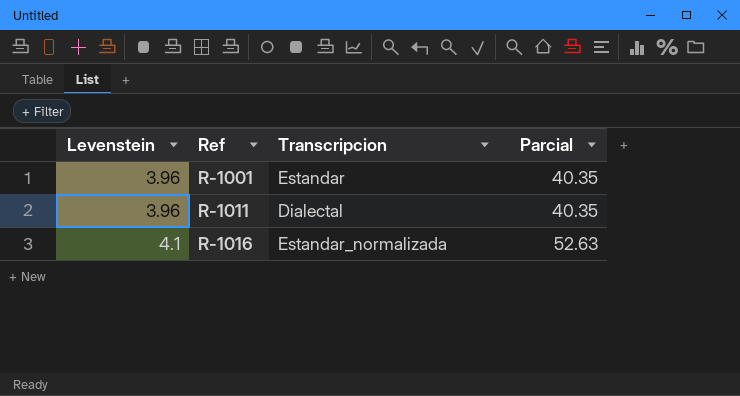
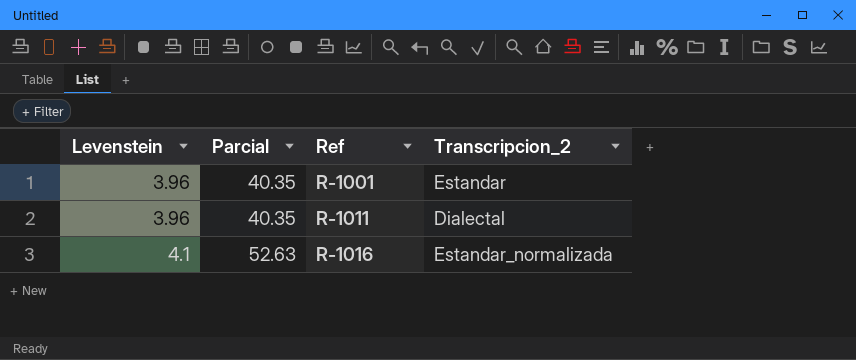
column Parcial | position: 4 -> 2
column name: Transcripcion -> Transcripcion_2

